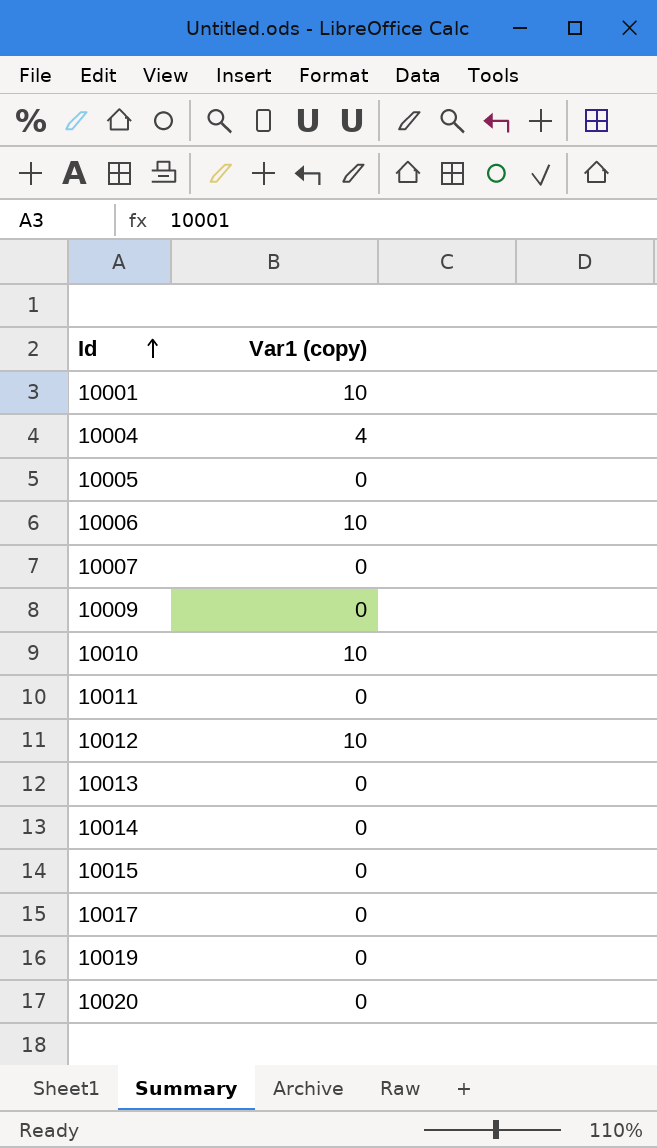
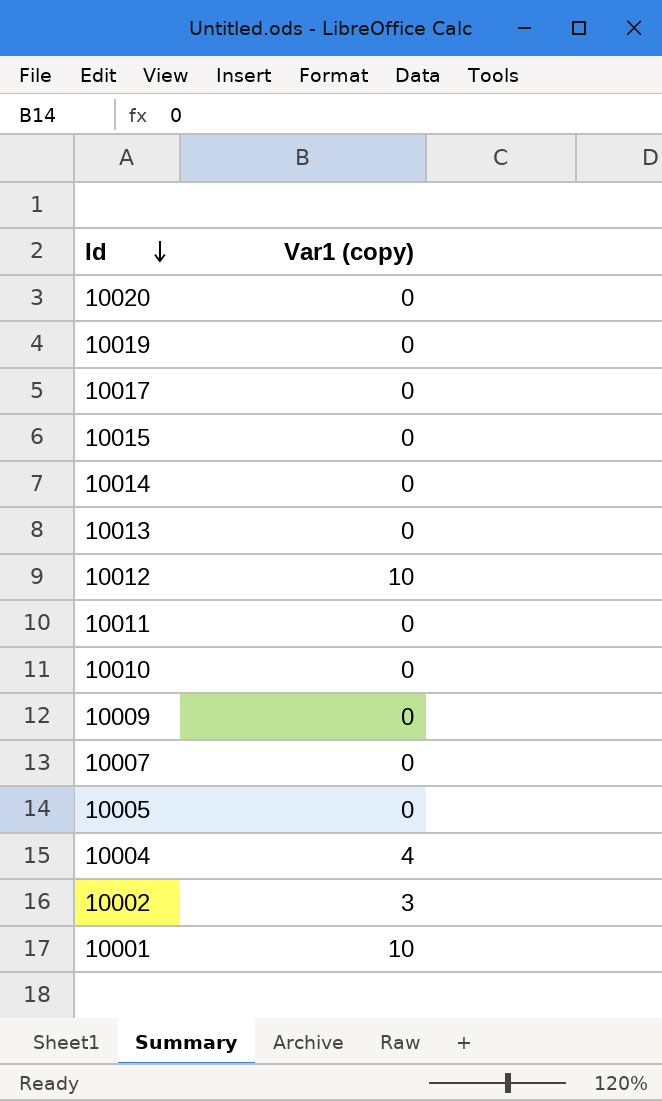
row order: Id ascending -> Id descending
row 10006: 10 -> none
10010 | Var1 (copy): 10 -> 0
row 10002: none -> 3

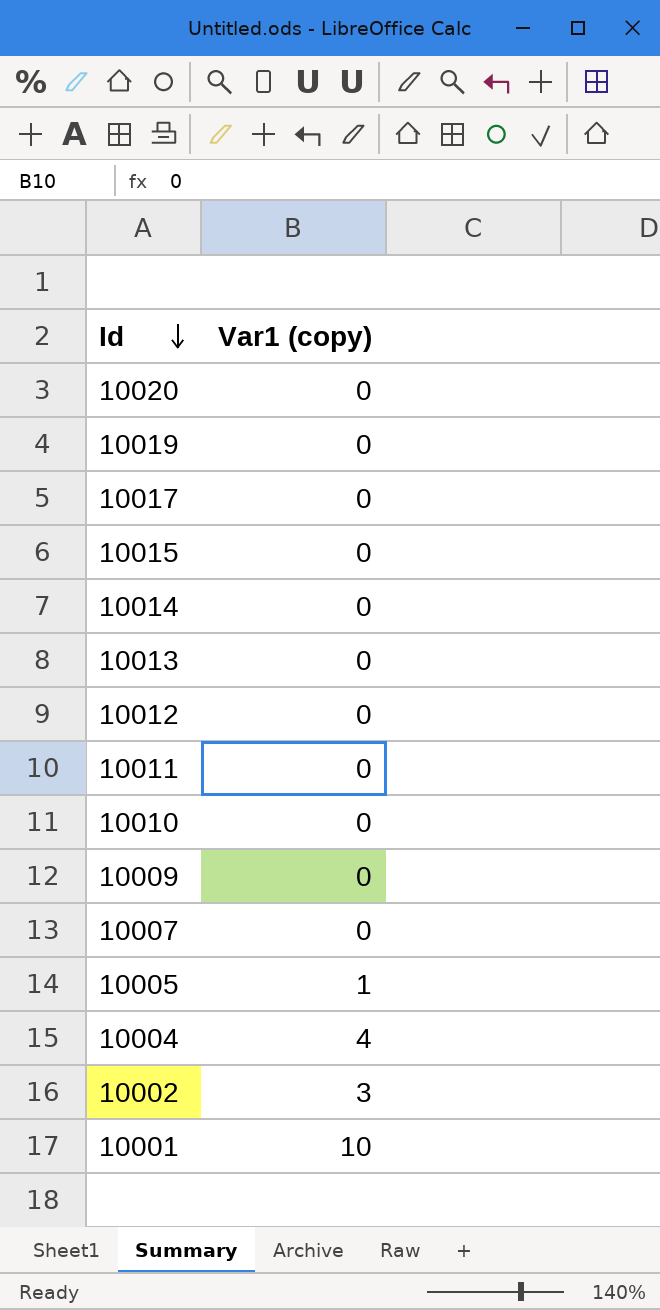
10012 | Var1 (copy): 10 -> 0
10005 | Var1 (copy): 0 -> 1

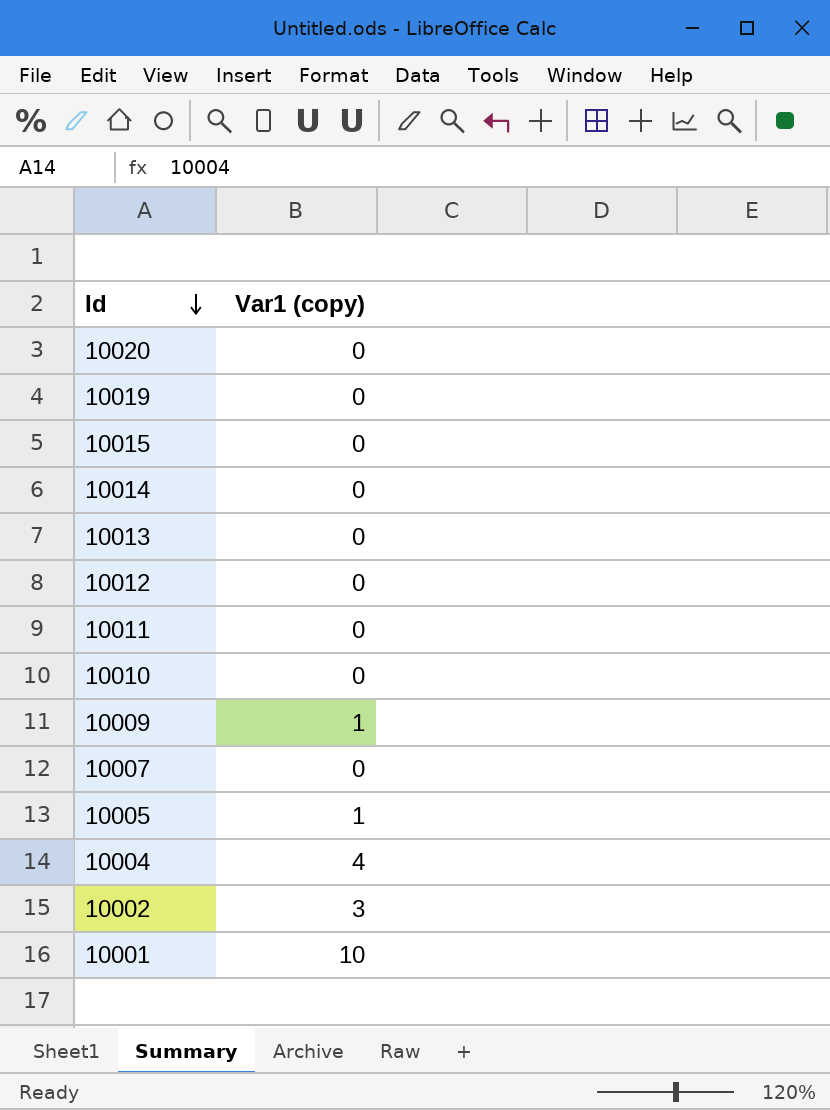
row 10017: 0 -> none
10009 | Var1 (copy): 0 -> 1

